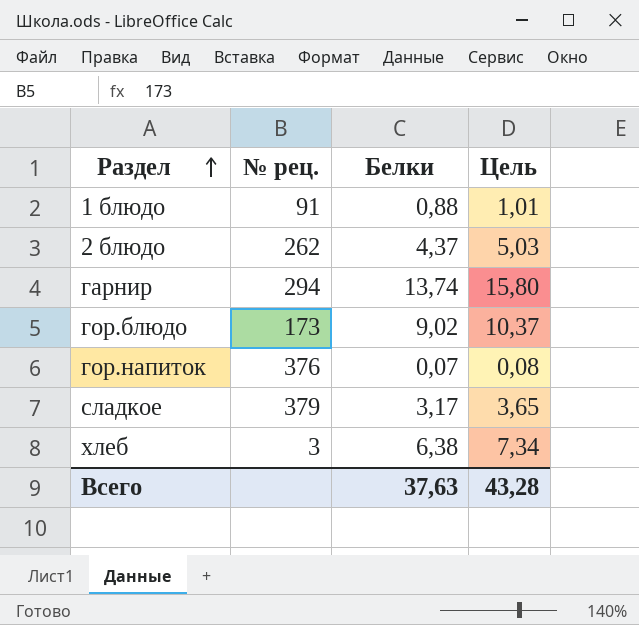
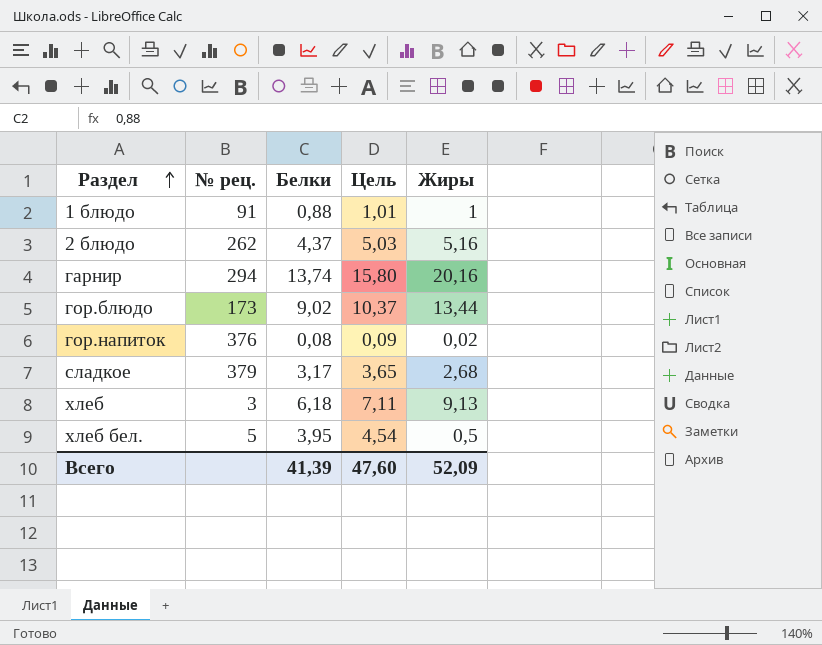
column Жиры | position: none -> 5
гор.напиток | Белки: 0,07 -> 0,08
гор.напиток | Цель: 0,08 -> 0,09
хлеб | Белки: 6,38 -> 6,18
хлеб | Цель: 7,34 -> 7,11
row хлеб бел.: none -> 5 | 3,95 | 4,54 | 0,5
Всего | Белки: 37,63 -> 41,39
Всего | Цель: 43,28 -> 47,60

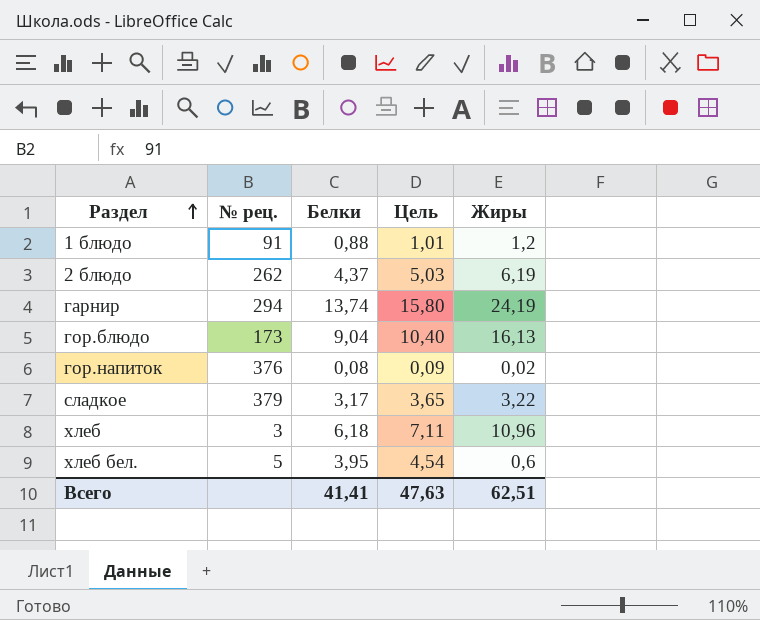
1 блюдо | Жиры: 1 -> 1,2
2 блюдо | Жиры: 5,16 -> 6,19
гарнир | Жиры: 20,16 -> 24,19
гор.блюдо | Белки: 9,02 -> 9,04
гор.блюдо | Цель: 10,37 -> 10,40
гор.блюдо | Жиры: 13,44 -> 16,13
сладкое | Жиры: 2,68 -> 3,22
хлеб | Жиры: 9,13 -> 10,96
хлеб бел. | Жиры: 0,5 -> 0,6
Всего | Белки: 41,39 -> 41,41
Всего | Цель: 47,60 -> 47,63
Всего | Жиры: 52,09 -> 62,51

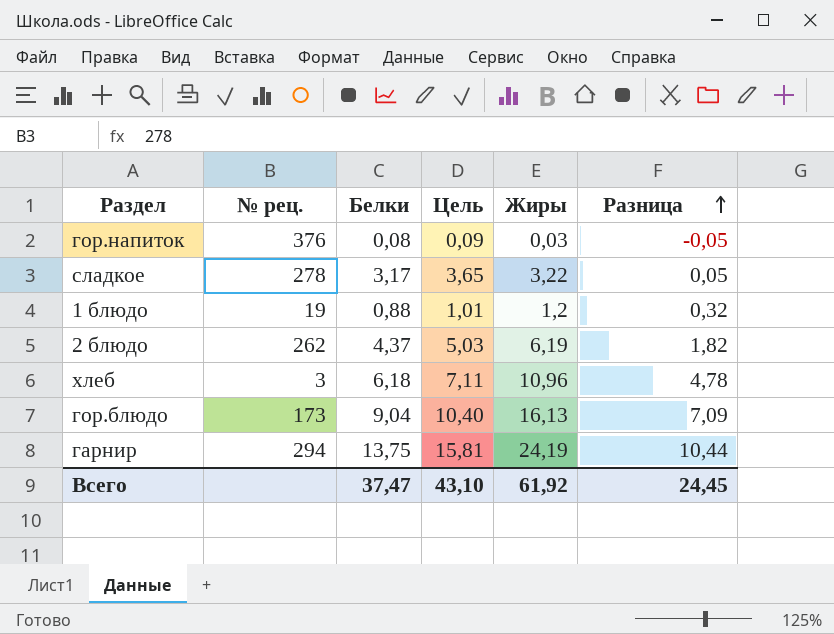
row order: Раздел ascending -> Разница ascending
column Разница | formula: none -> [Жиры] - [Белки]
row хлеб бел.: 5 | 3,95 | 4,54 | 0,6 -> none
гор.напиток | Жиры: 0,02 -> 0,03
сладкое | № рец.: 379 -> 278
1 блюдо | № рец.: 91 -> 19
гарнир | Белки: 13,74 -> 13,75
гарнир | Цель: 15,80 -> 15,81
Всего | Белки: 41,41 -> 37,47
Всего | Цель: 47,63 -> 43,10
Всего | Жиры: 62,51 -> 61,92

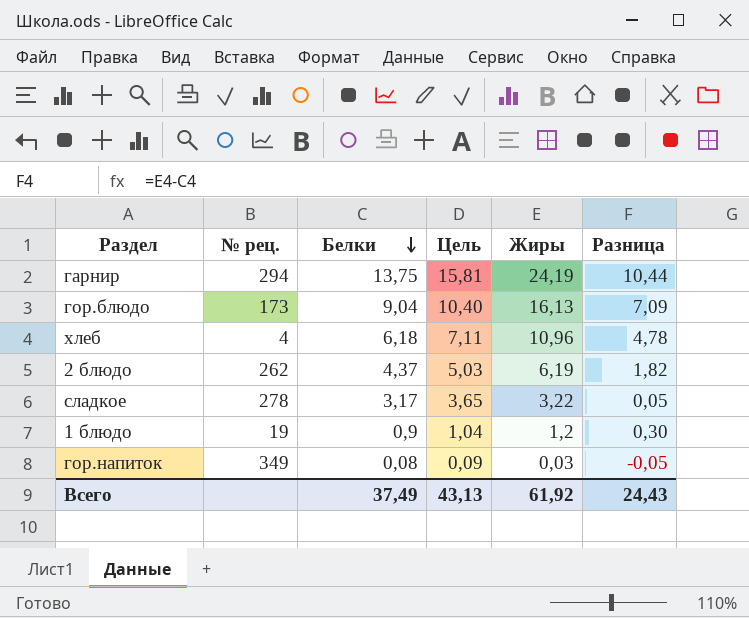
row order: Разница ascending -> Белки descending
хлеб | № рец.: 3 -> 4
1 блюдо | Белки: 0,88 -> 0,9
1 блюдо | Цель: 1,01 -> 1,04
1 блюдо | Разница: 0,32 -> 0,30
гор.напиток | № рец.: 376 -> 349
Всего | Белки: 37,47 -> 37,49
Всего | Цель: 43,10 -> 43,13
Всего | Разница: 24,45 -> 24,43

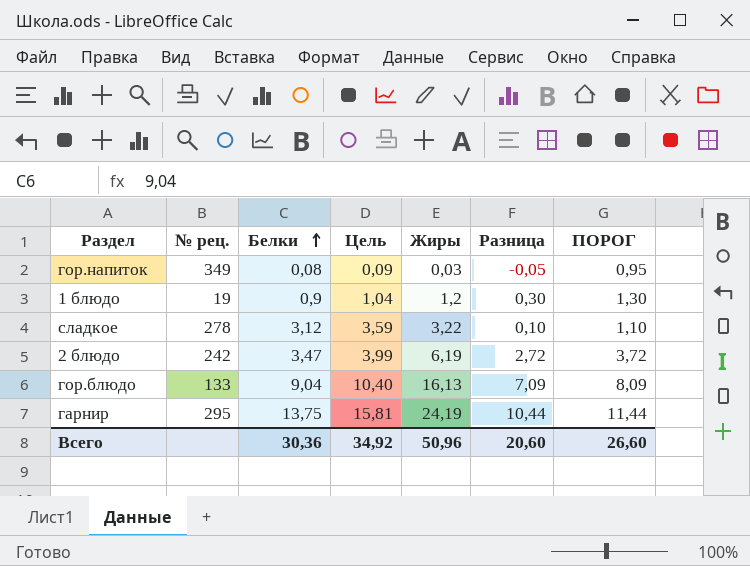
row order: Белки descending -> Белки ascending
column ПОРОГ | formula: none -> [Разница] + 1
row хлеб: 4 | 6,18 | 7,11 | 10,96 | 4,78 -> none
сладкое | Белки: 3,17 -> 3,12
сладкое | Цель: 3,65 -> 3,59
сладкое | Разница: 0,05 -> 0,10
2 блюдо | № рец.: 262 -> 242
2 блюдо | Белки: 4,37 -> 3,47
2 блюдо | Цель: 5,03 -> 3,99
2 блюдо | Разница: 1,82 -> 2,72
гор.блюдо | № рец.: 173 -> 133
гарнир | № рец.: 294 -> 295
Всего | Белки: 37,49 -> 30,36
Всего | Цель: 43,13 -> 34,92
Всего | Жиры: 61,92 -> 50,96
Всего | Разница: 24,43 -> 20,60

